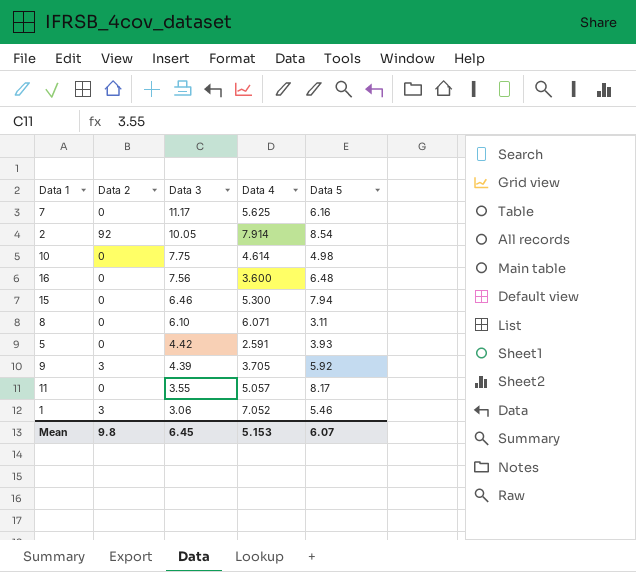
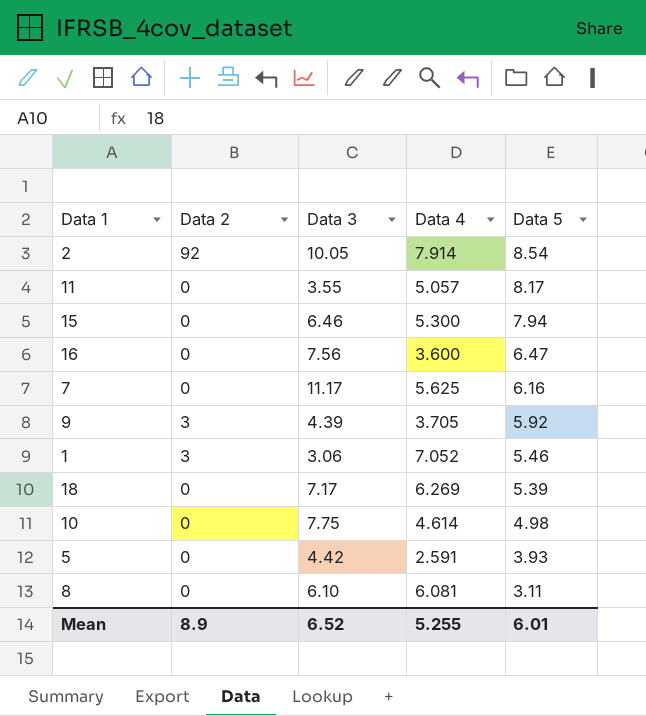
row order: Data 3 descending -> Data 5 descending
16 | Data 5: 6.48 -> 6.47
row 18: none -> 0 | 7.17 | 6.269 | 5.39
8 | Data 4: 6.071 -> 6.081
Mean | Data 2: 9.8 -> 8.9
Mean | Data 3: 6.45 -> 6.52
Mean | Data 4: 5.153 -> 5.255
Mean | Data 5: 6.07 -> 6.01

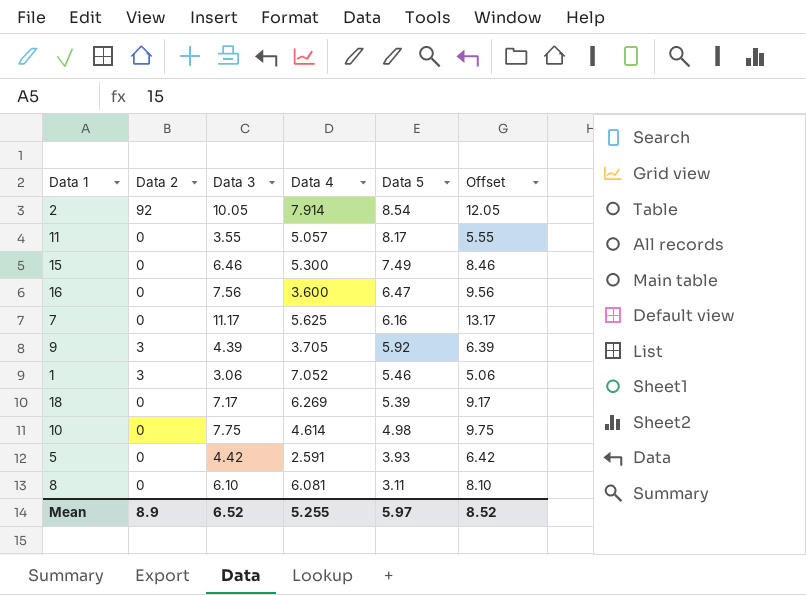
column Offset | formula: none -> [Data 3] + 2
15 | Data 5: 7.94 -> 7.49
Mean | Data 5: 6.01 -> 5.97

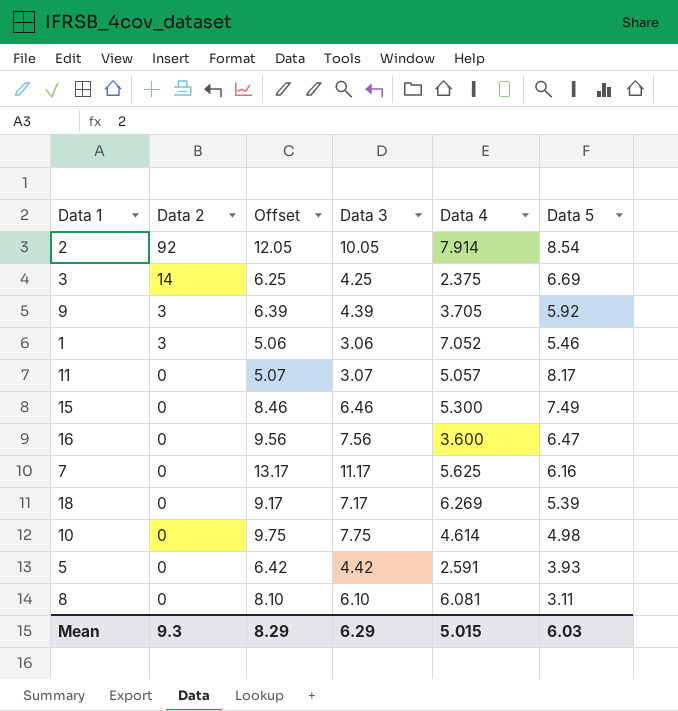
row order: Data 5 descending -> Data 2 descending
column Offset | position: 6 -> 3
row 3: none -> 14 | 6.25 | 4.25 | 2.375 | 6.69
11 | Offset: 5.55 -> 5.07
11 | Data 3: 3.55 -> 3.07
Mean | Data 2: 8.9 -> 9.3
Mean | Offset: 8.52 -> 8.29
Mean | Data 3: 6.52 -> 6.29
Mean | Data 4: 5.255 -> 5.015
Mean | Data 5: 5.97 -> 6.03

